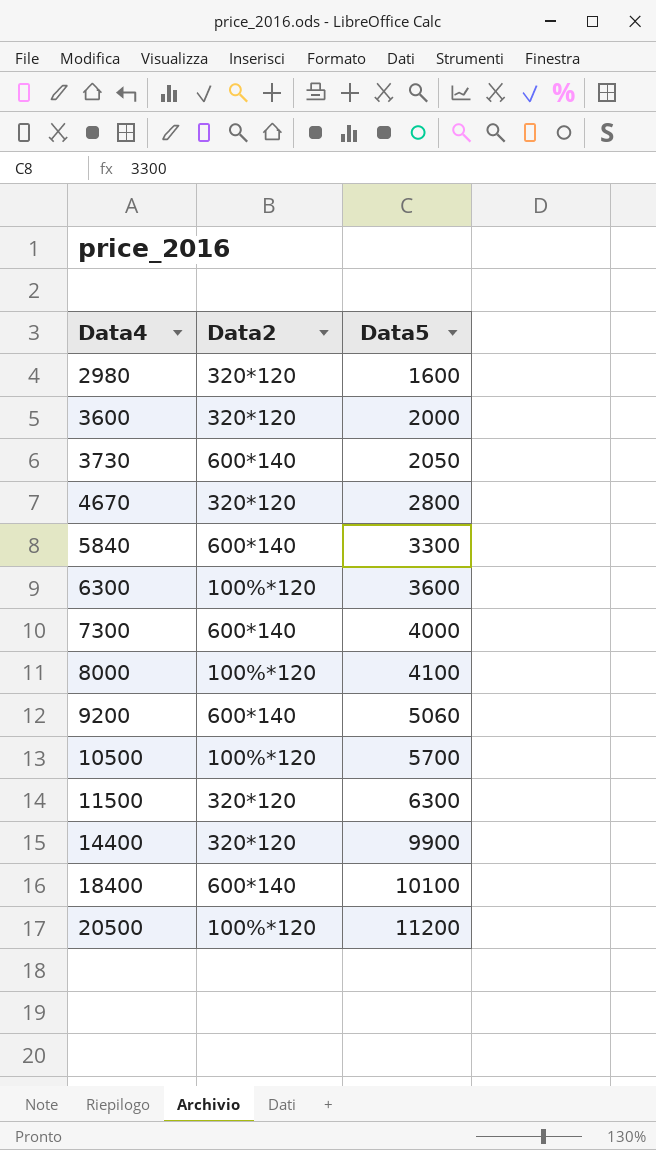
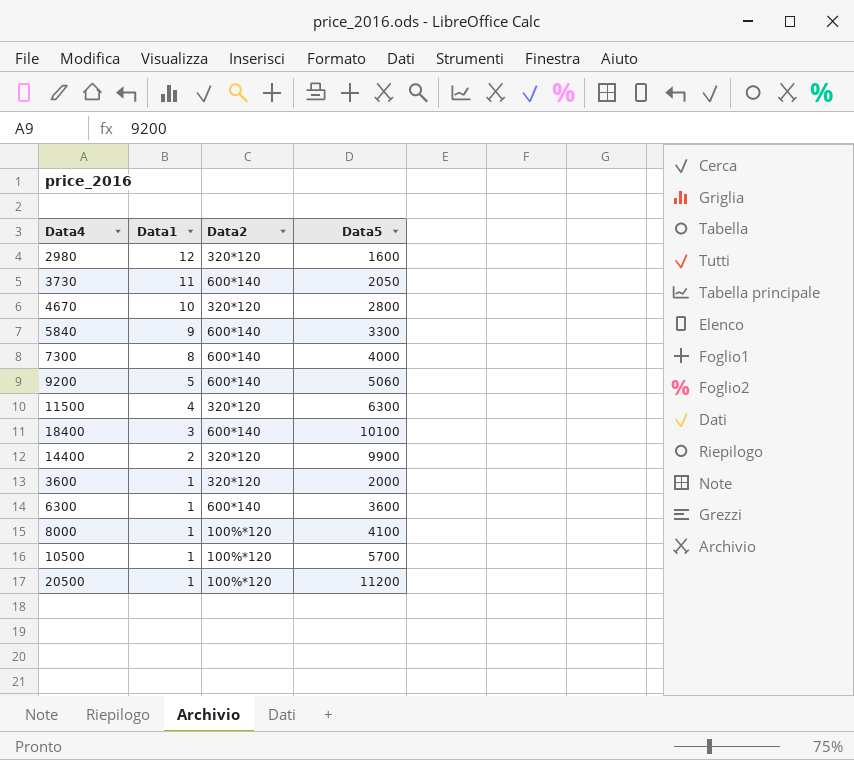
row order: Data4 ascending -> Data1 descending
column Data1 | position: none -> 2
6300 | Data2: 100%*120 -> 600*140

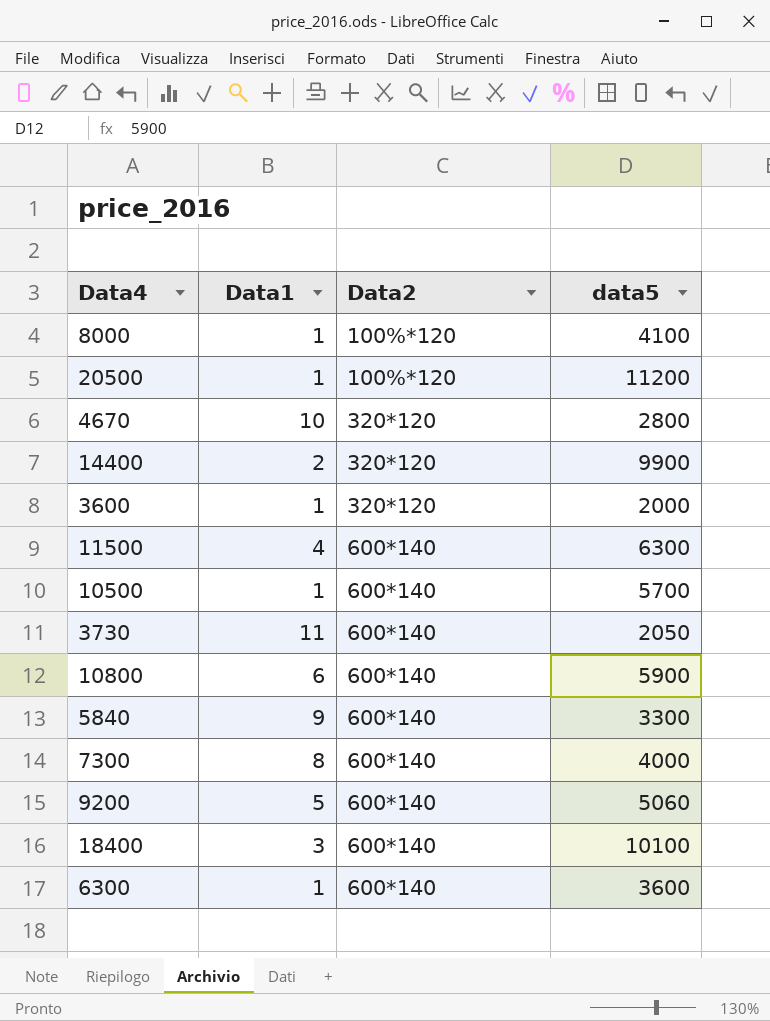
row order: Data1 descending -> Data2 ascending
column name: Data5 -> data5
row 2980: 12 | 320*120 | 1600 -> none
11500 | Data2: 320*120 -> 600*140
10500 | Data2: 100%*120 -> 600*140
row 10800: none -> 6 | 600*140 | 5900

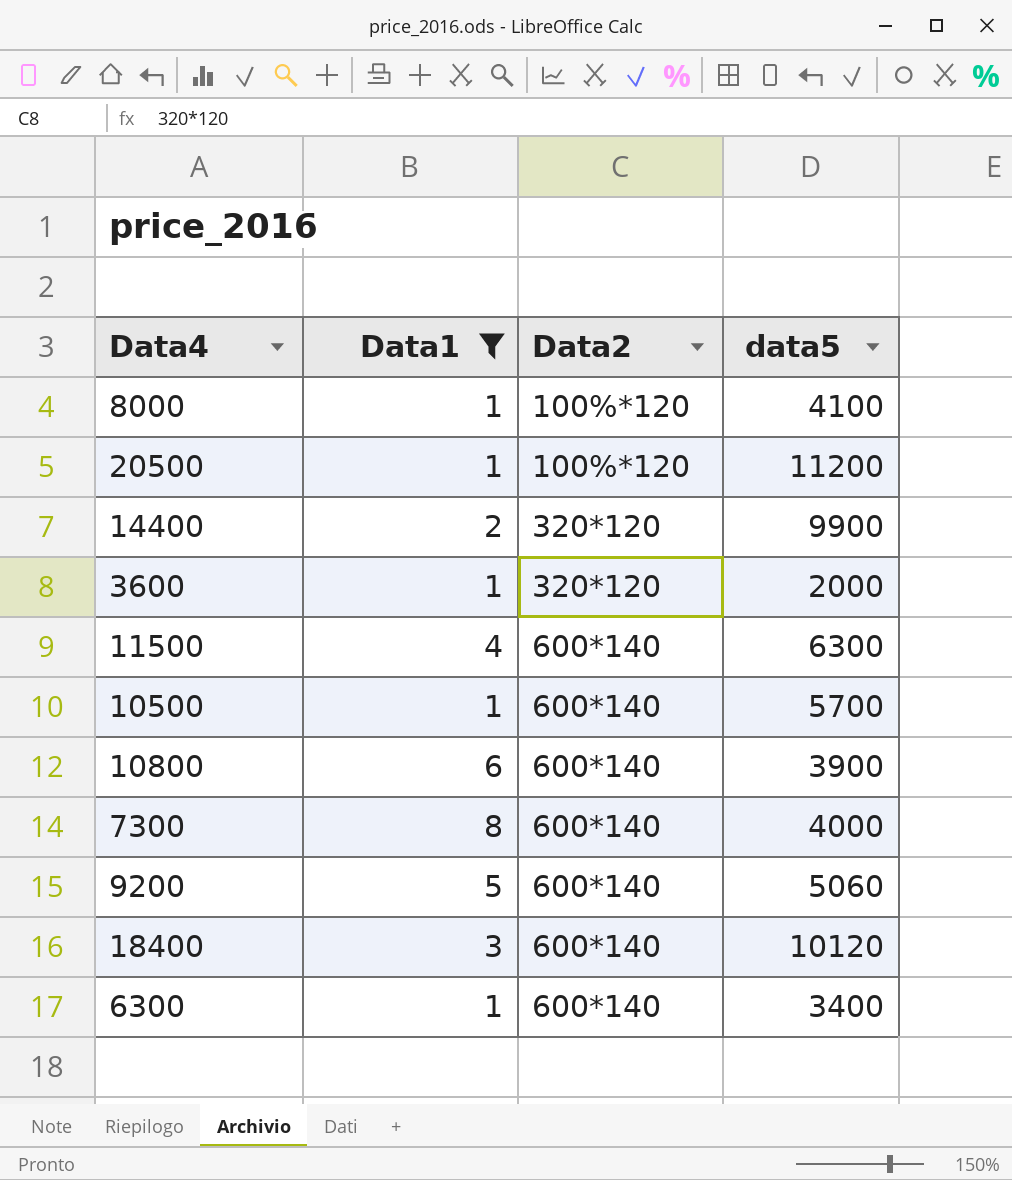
filter: none -> Data1 <= 8
10800 | data5: 5900 -> 3900
18400 | data5: 10100 -> 10120
6300 | data5: 3600 -> 3400

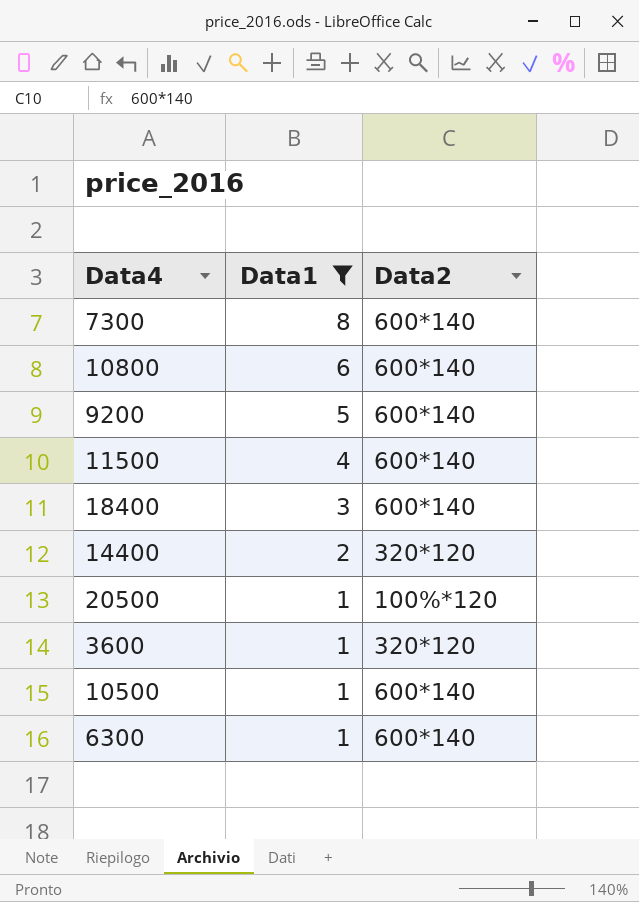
row order: Data2 ascending -> Data1 descending
column data5 | position: 4 -> none
row 8000: 1 | 100%*120 | 4100 -> none

